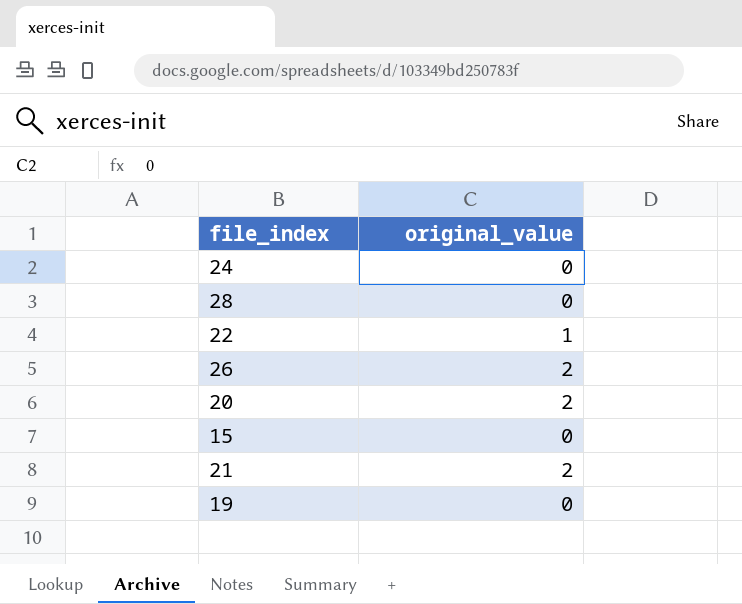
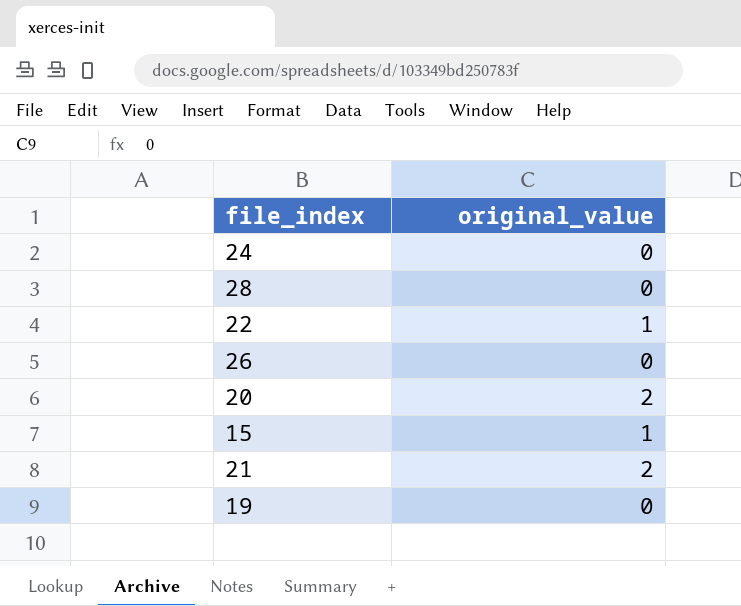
26 | original_value: 2 -> 0
15 | original_value: 0 -> 1

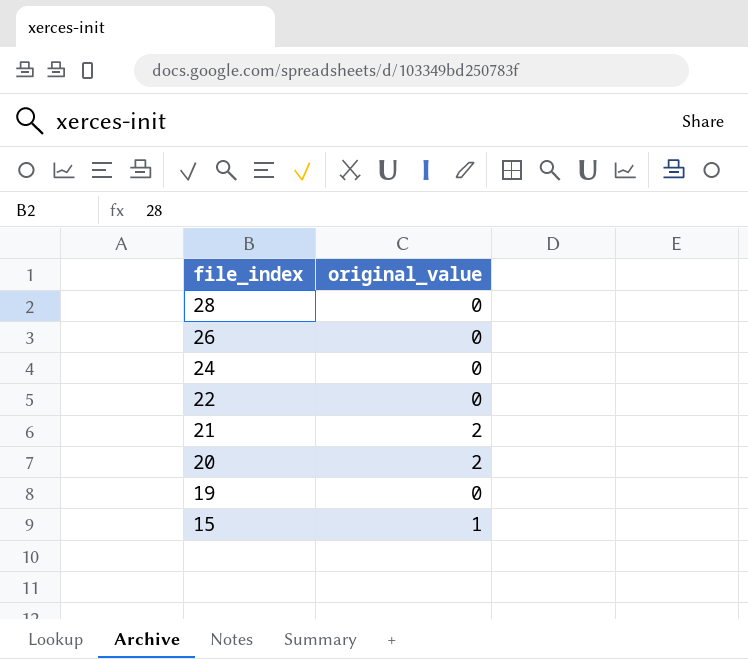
row order: none -> file_index descending
22 | original_value: 1 -> 0

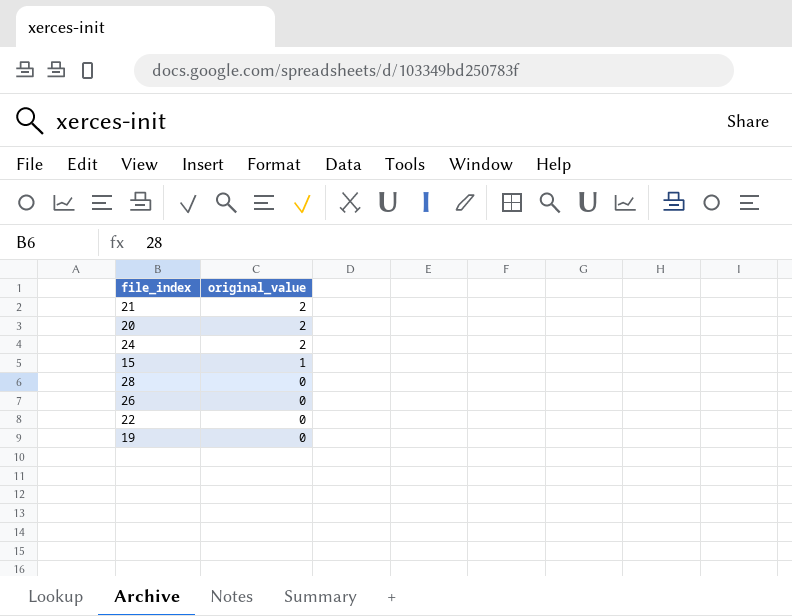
row order: file_index descending -> original_value descending
24 | original_value: 0 -> 2

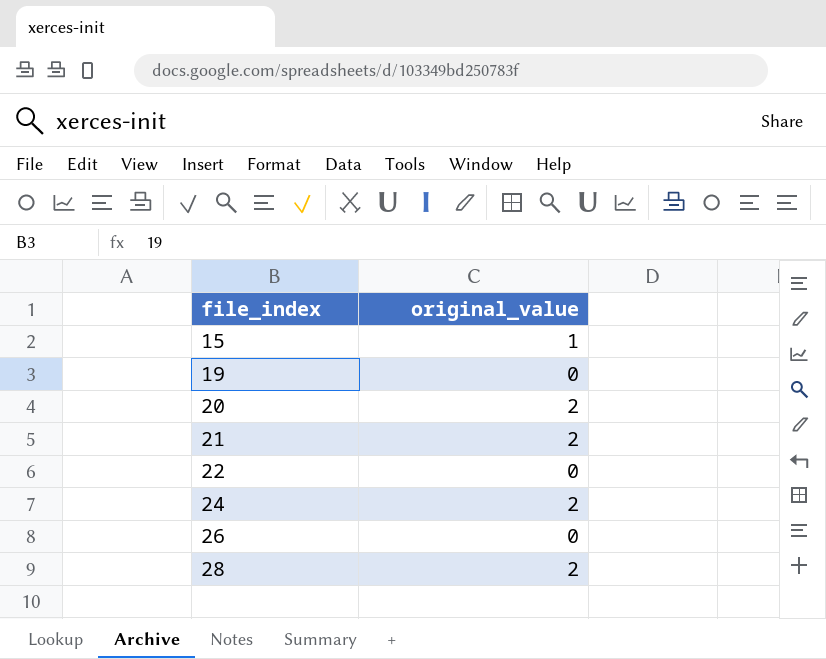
row order: original_value descending -> file_index ascending
28 | original_value: 0 -> 2

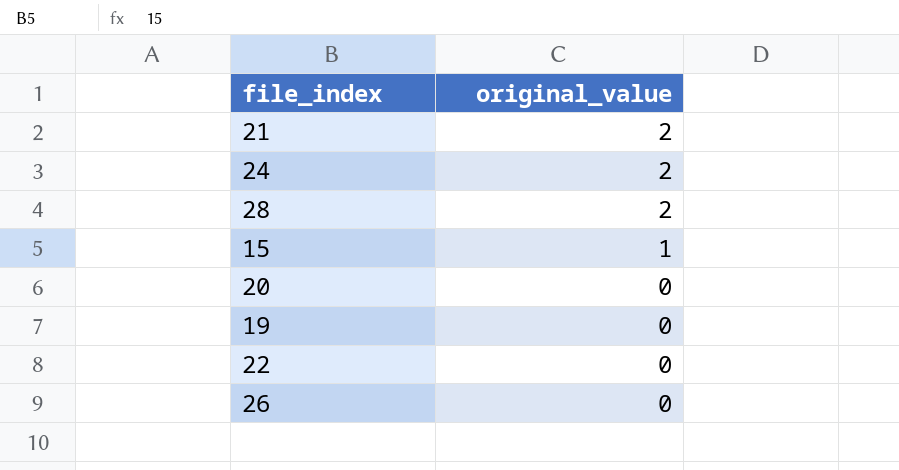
row order: file_index ascending -> original_value descending
20 | original_value: 2 -> 0

